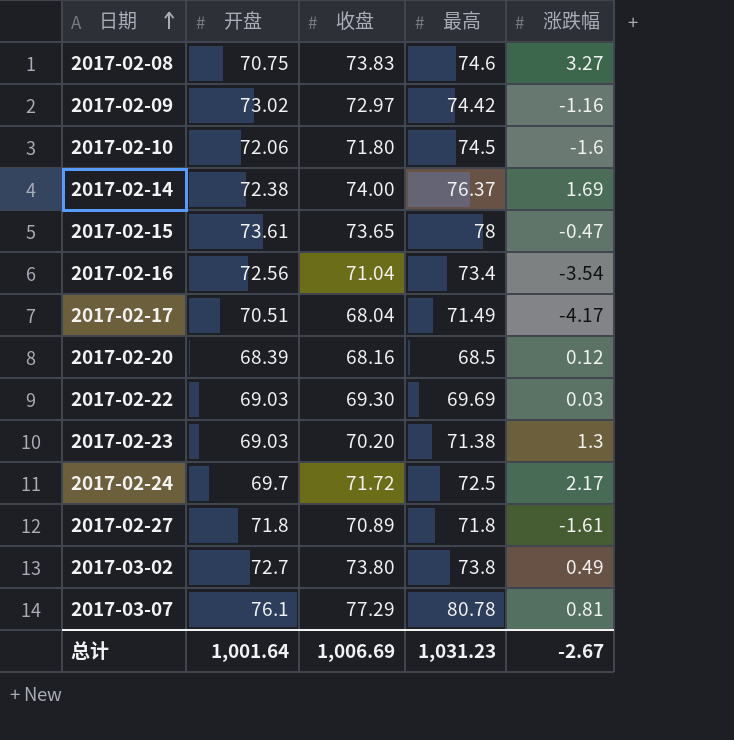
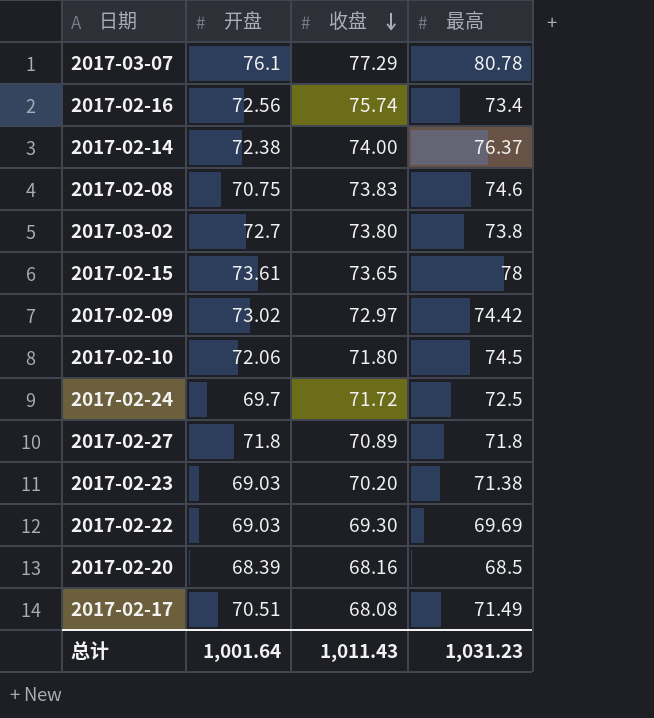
row order: 日期 ascending -> 收盘 descending
column 涨跌幅 | position: 5 -> none
2017-02-16 | 收盘: 71.04 -> 75.74
2017-02-17 | 收盘: 68.04 -> 68.08
总计 | 收盘: 1,006.69 -> 1,011.43

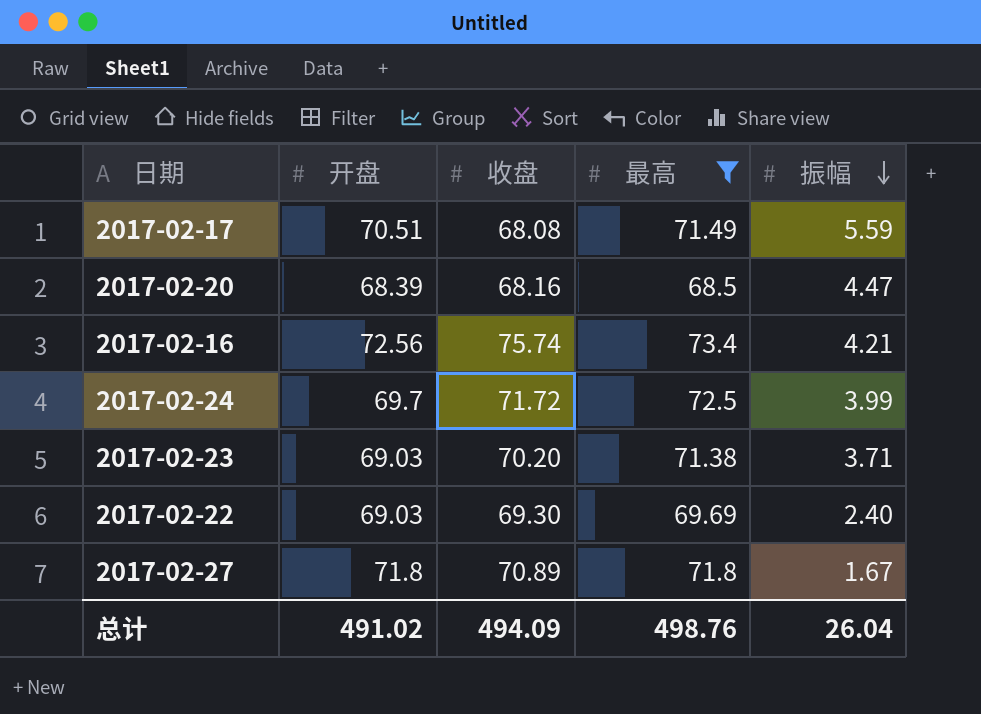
filter: none -> 最高 <= 73.4
row order: 收盘 descending -> 振幅 descending
column 振幅 | position: none -> 5
总计 | 开盘: 1,001.64 -> 491.02
总计 | 收盘: 1,011.43 -> 494.09
总计 | 最高: 1,031.23 -> 498.76

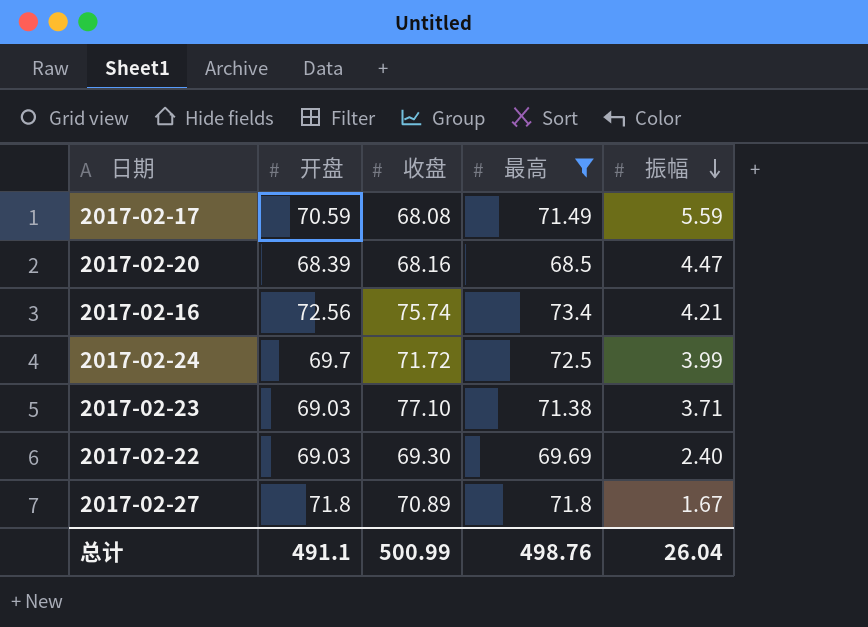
2017-02-17 | 开盘: 70.51 -> 70.59
2017-02-23 | 收盘: 70.20 -> 77.10
总计 | 开盘: 491.02 -> 491.1
总计 | 收盘: 494.09 -> 500.99

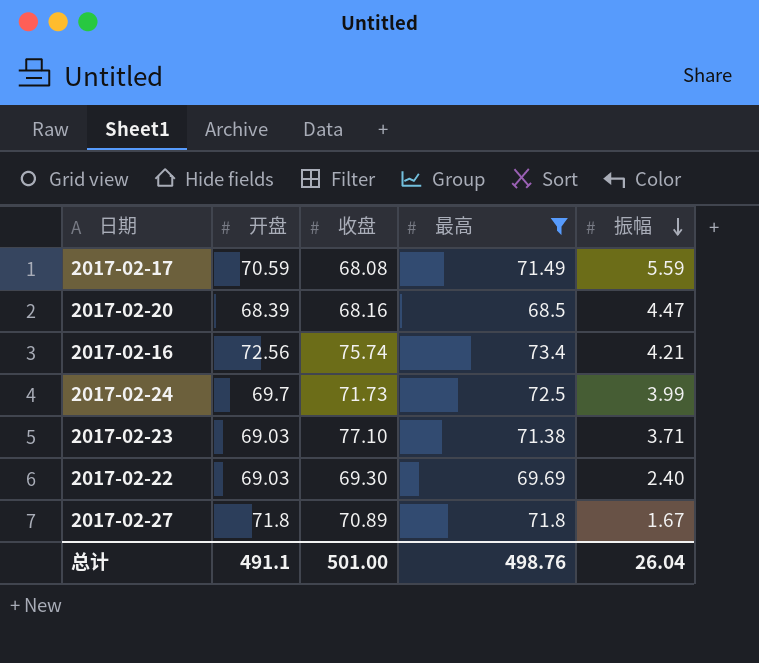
2017-02-24 | 收盘: 71.72 -> 71.73
总计 | 收盘: 500.99 -> 501.00

